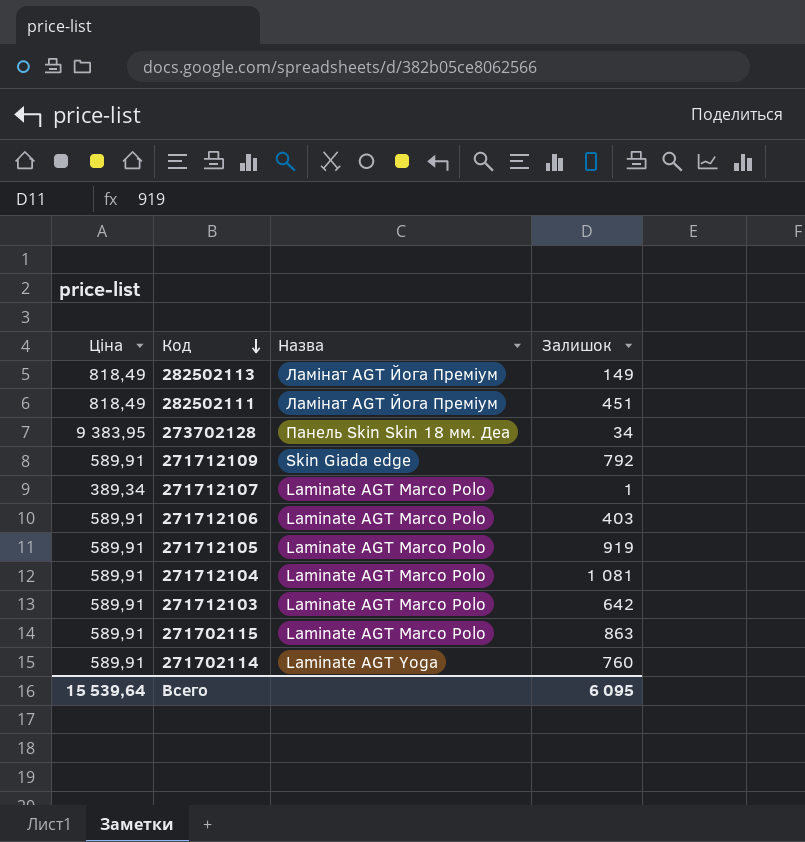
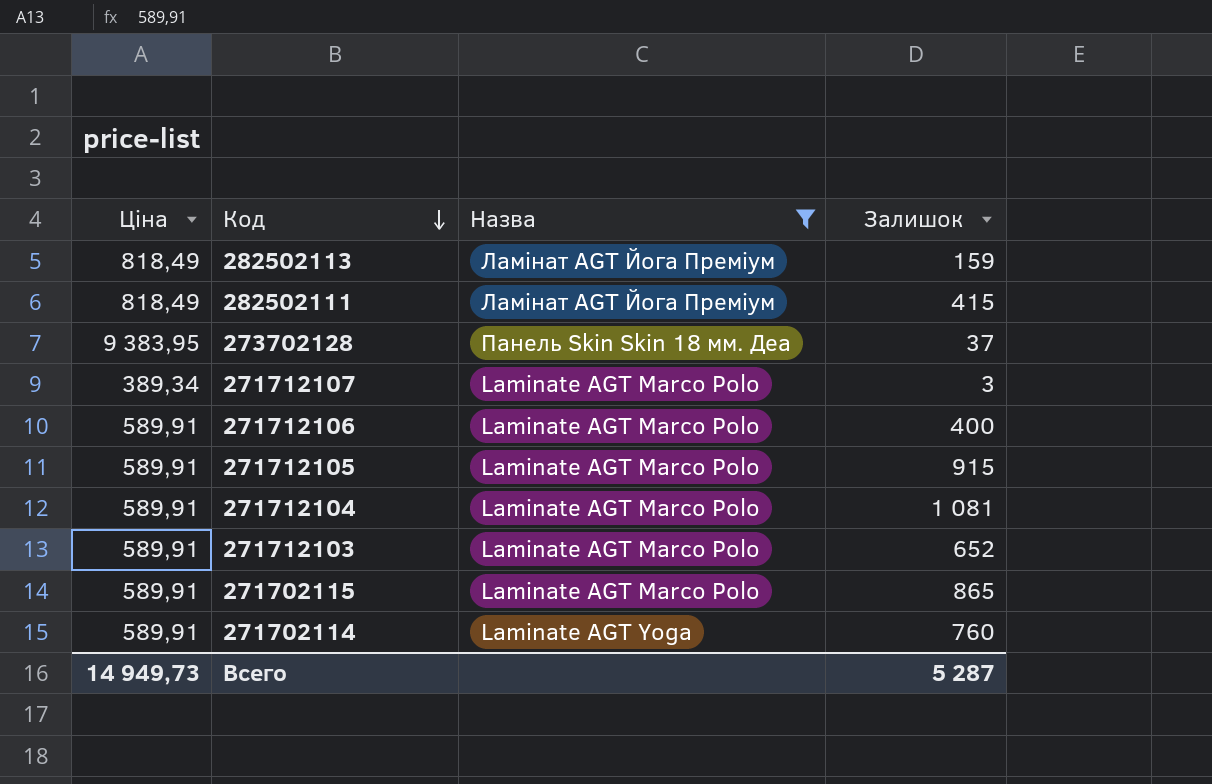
filter: none -> Назва != Skin Giada edge
282502113 | Залишок: 149 -> 159
282502111 | Залишок: 451 -> 415
273702128 | Залишок: 34 -> 37
271712107 | Залишок: 1 -> 3
271712106 | Залишок: 403 -> 400
271712105 | Залишок: 919 -> 915
271712103 | Залишок: 642 -> 652
271702115 | Залишок: 863 -> 865
Всего | Ціна: 15 539,64 -> 14 949,73
Всего | Залишок: 6 095 -> 5 287

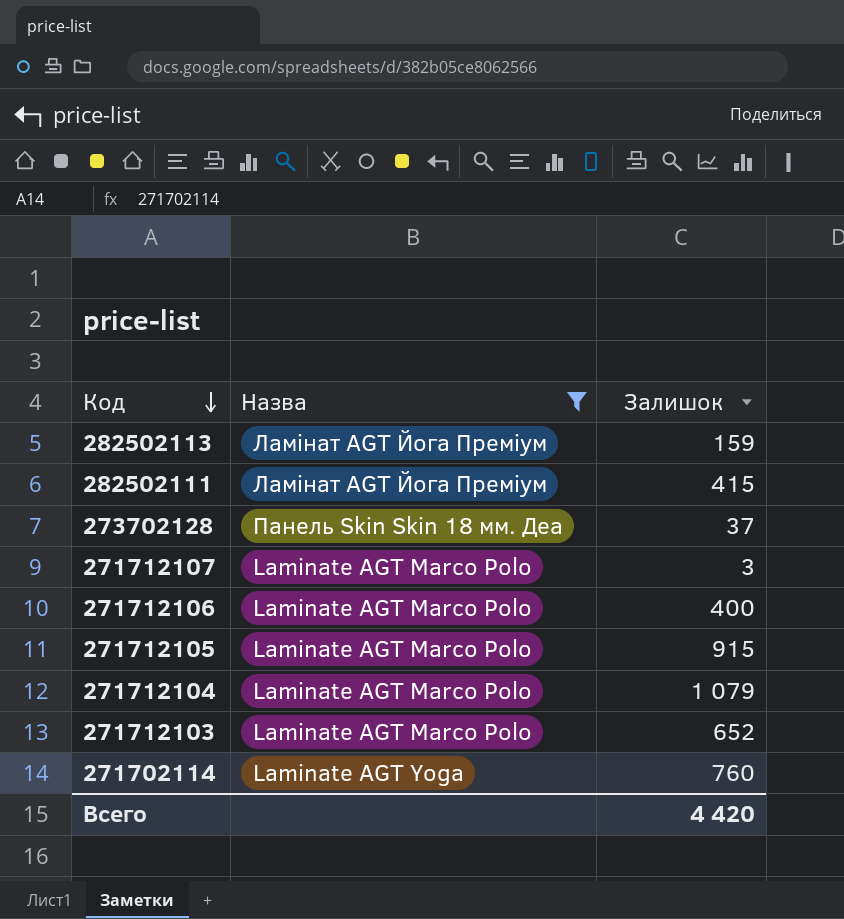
column Ціна | position: 1 -> none
row 271702115: 589,91 | Laminate AGT Marco Polo | 865 -> none
271712104 | Залишок: 1 081 -> 1 079
Всего | Залишок: 5 287 -> 4 420

